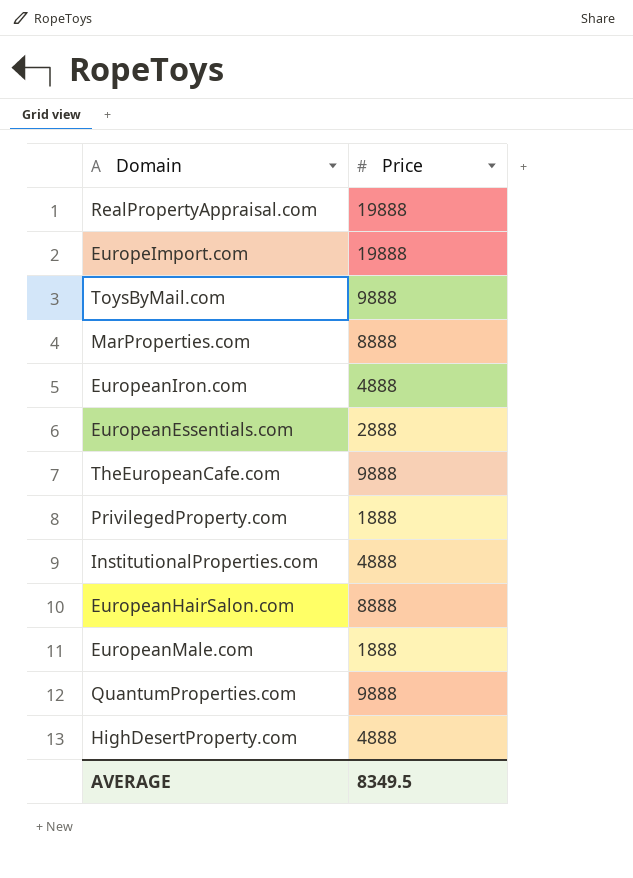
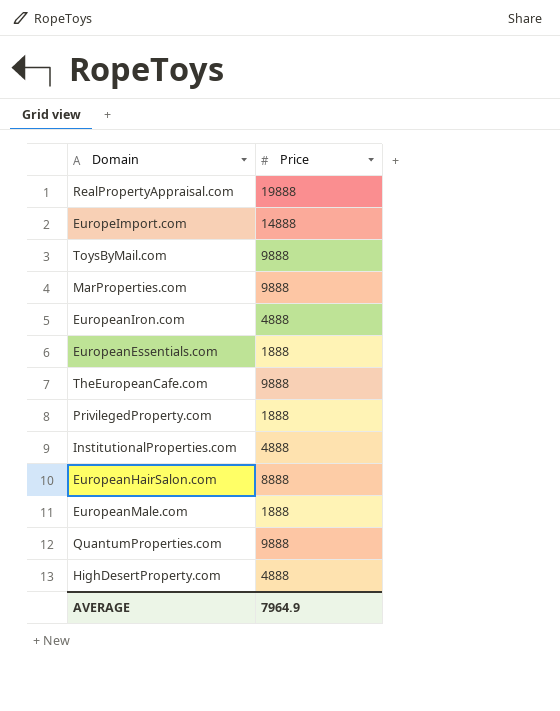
EuropeImport.com | Price: 19888 -> 14888
MarProperties.com | Price: 8888 -> 9888
EuropeanEssentials.com | Price: 2888 -> 1888
AVERAGE | Price: 8349.5 -> 7964.9

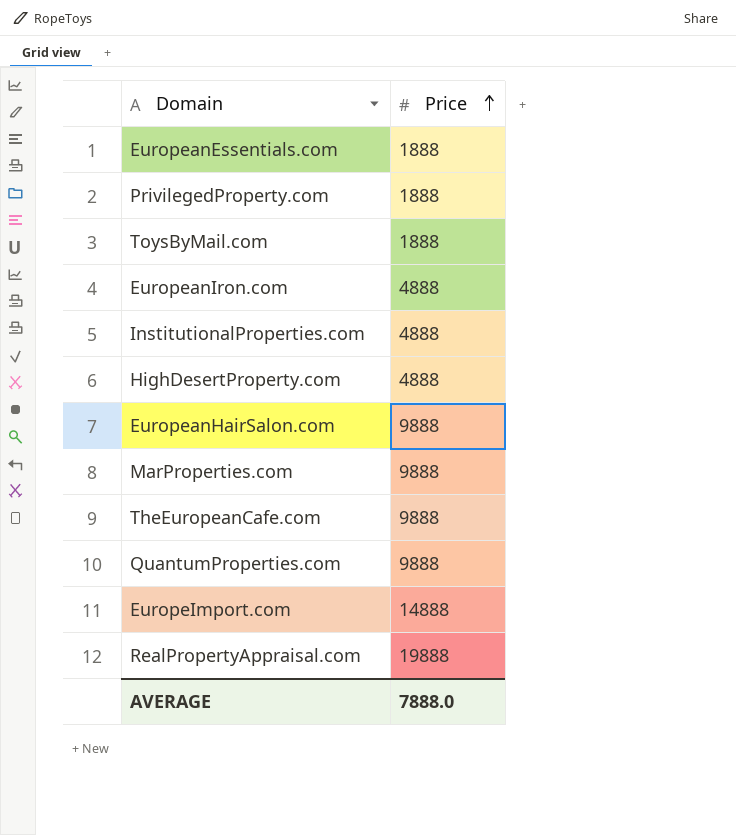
row order: none -> Price ascending
row EuropeanMale.com: 1888 -> none
ToysByMail.com | Price: 9888 -> 1888
EuropeanHairSalon.com | Price: 8888 -> 9888
AVERAGE | Price: 7964.9 -> 7888.0

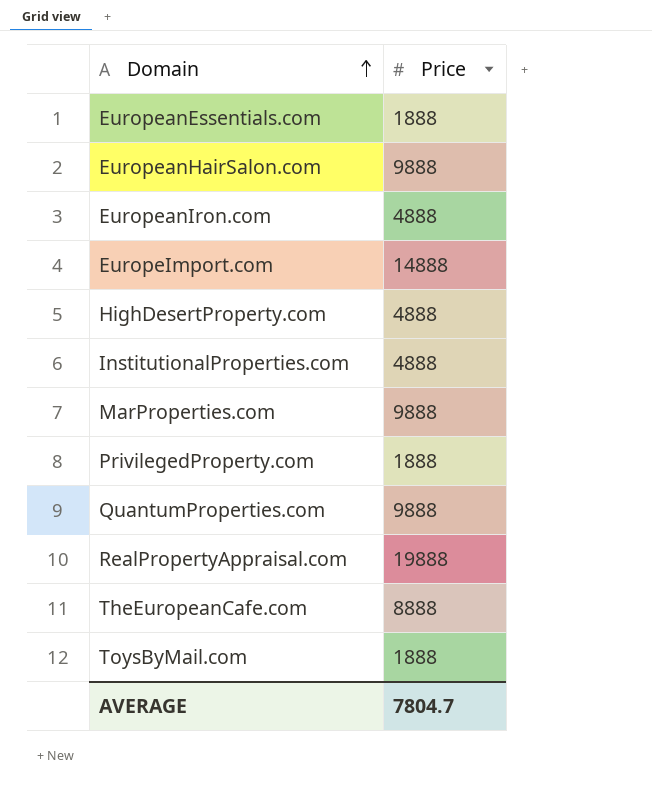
row order: Price ascending -> Domain ascending
TheEuropeanCafe.com | Price: 9888 -> 8888
AVERAGE | Price: 7888.0 -> 7804.7

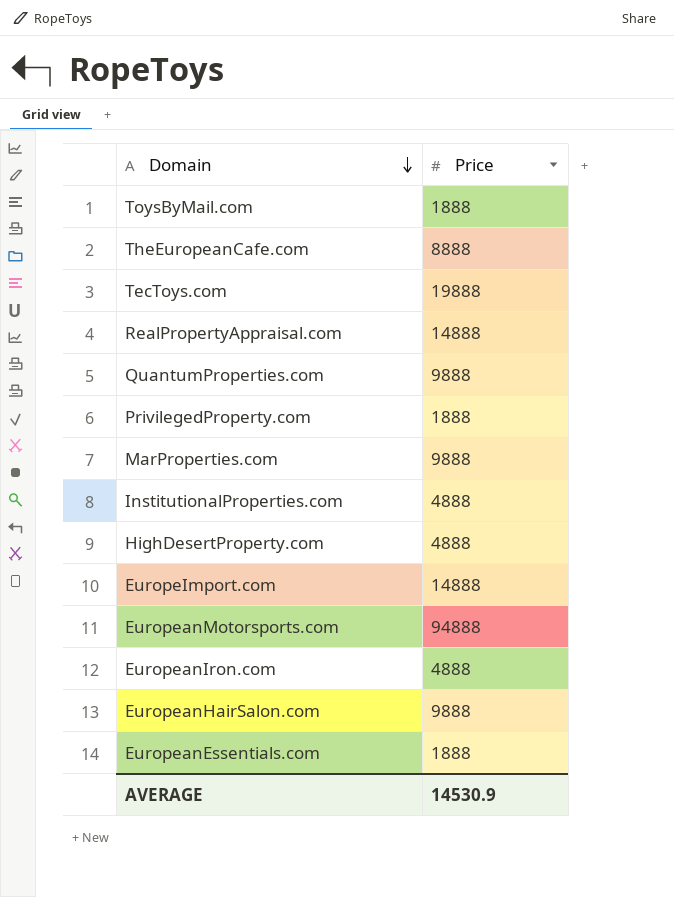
row order: Domain ascending -> Domain descending
row TecToys.com: none -> 19888
RealPropertyAppraisal.com | Price: 19888 -> 14888
row EuropeanMotorsports.com: none -> 94888
AVERAGE | Price: 7804.7 -> 14530.9

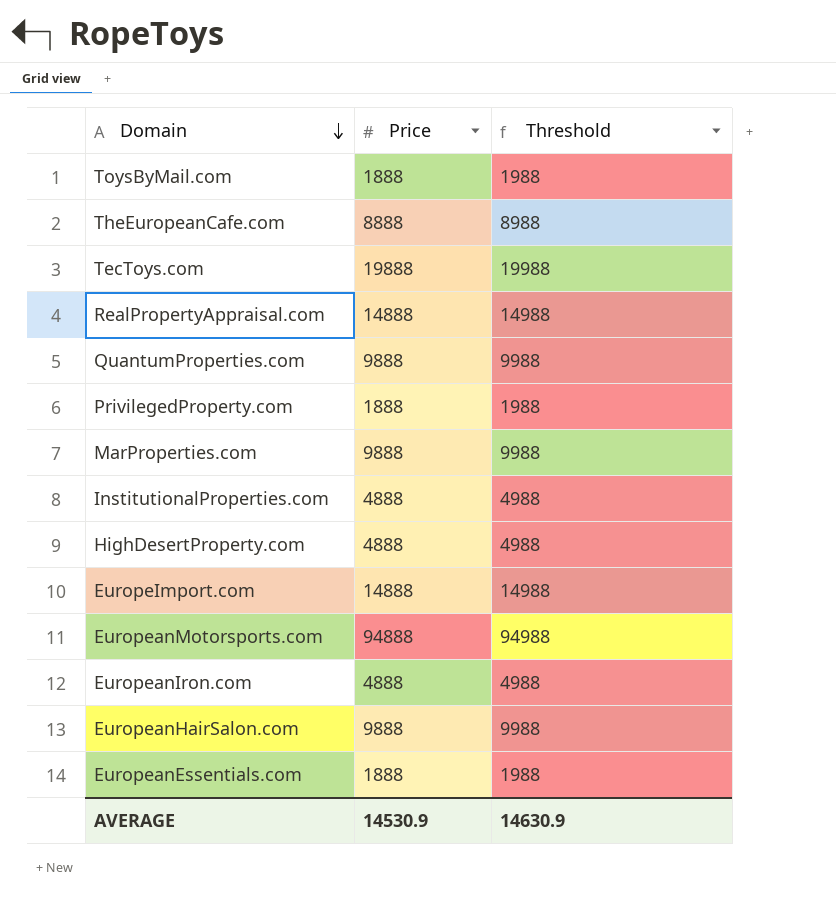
column Threshold | formula: none -> [Price] + 100

